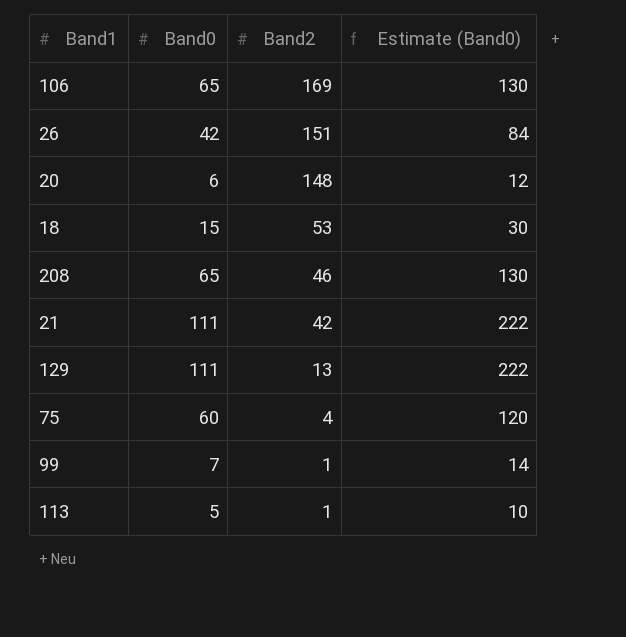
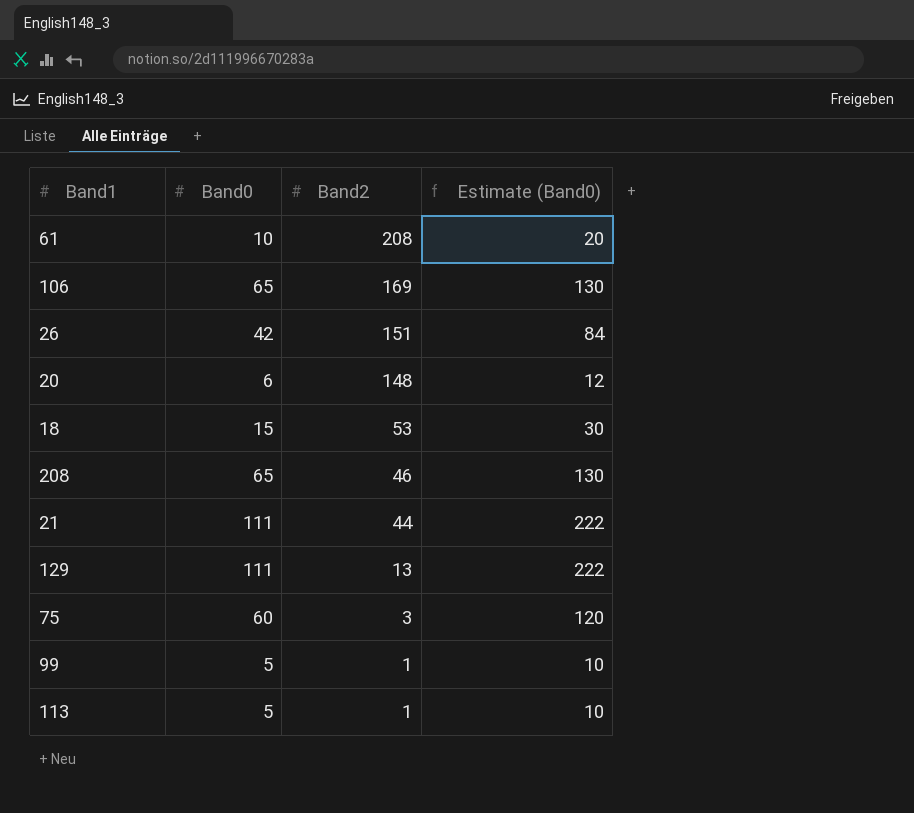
row 61: none -> 10 | 208 | 20
21 | Band2: 42 -> 44
75 | Band2: 4 -> 3
99 | Band0: 7 -> 5
99 | Estimate (Band0): 14 -> 10

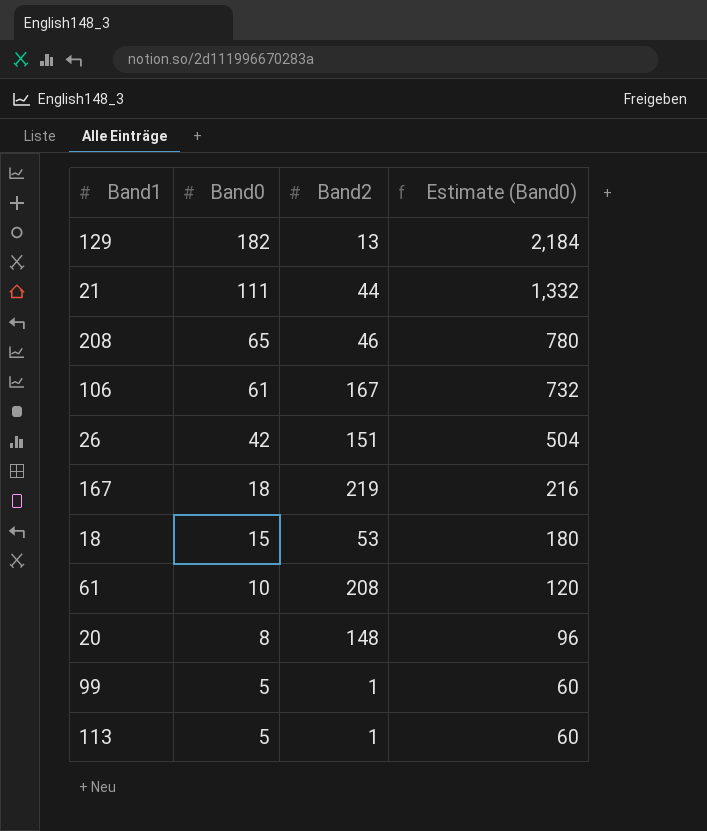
row order: Band2 descending -> Band0 descending
column Estimate (Band0) | formula: [Band0] * 2 -> [Band0] * 12
row 75: 60 | 3 | 120 -> none
129 | Band0: 111 -> 182
106 | Band0: 65 -> 61
106 | Band2: 169 -> 167
row 167: none -> 18 | 219 | 216
20 | Band0: 6 -> 8

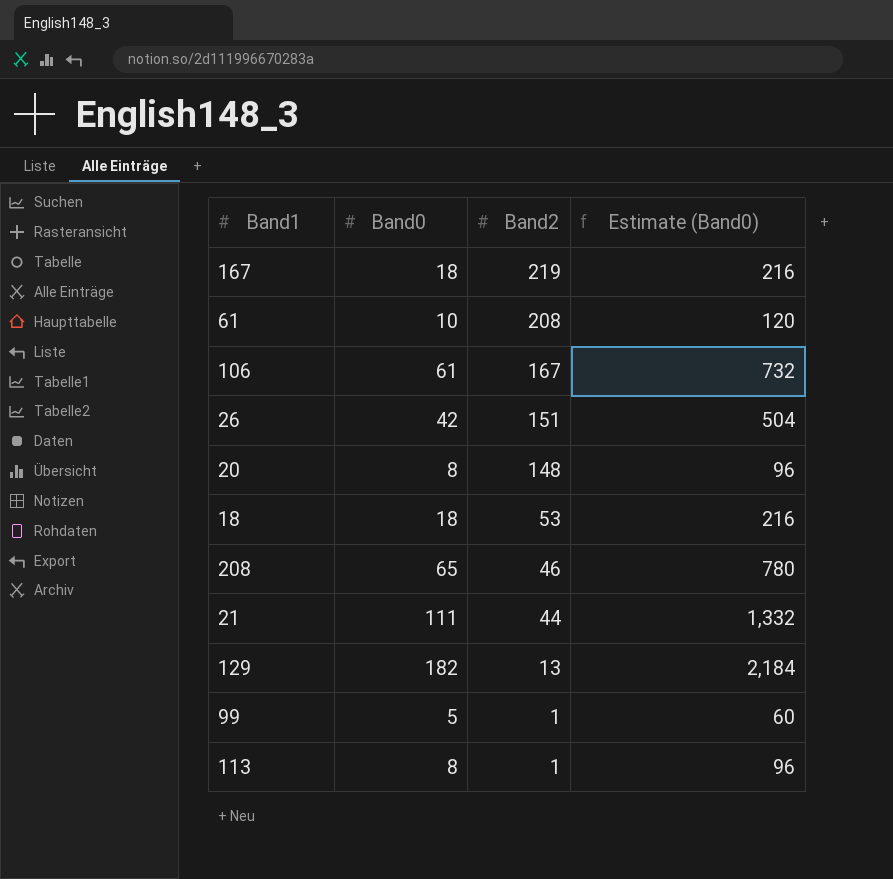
row order: Band0 descending -> Band2 descending
18 | Band0: 15 -> 18
18 | Estimate (Band0): 180 -> 216
113 | Band0: 5 -> 8
113 | Estimate (Band0): 60 -> 96

